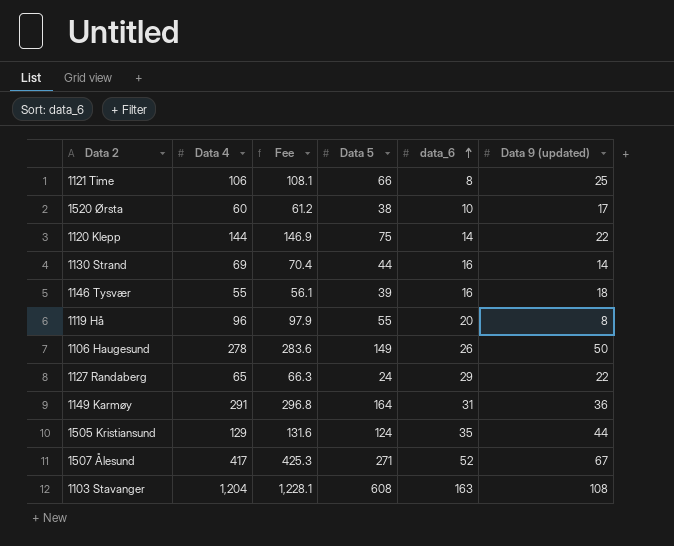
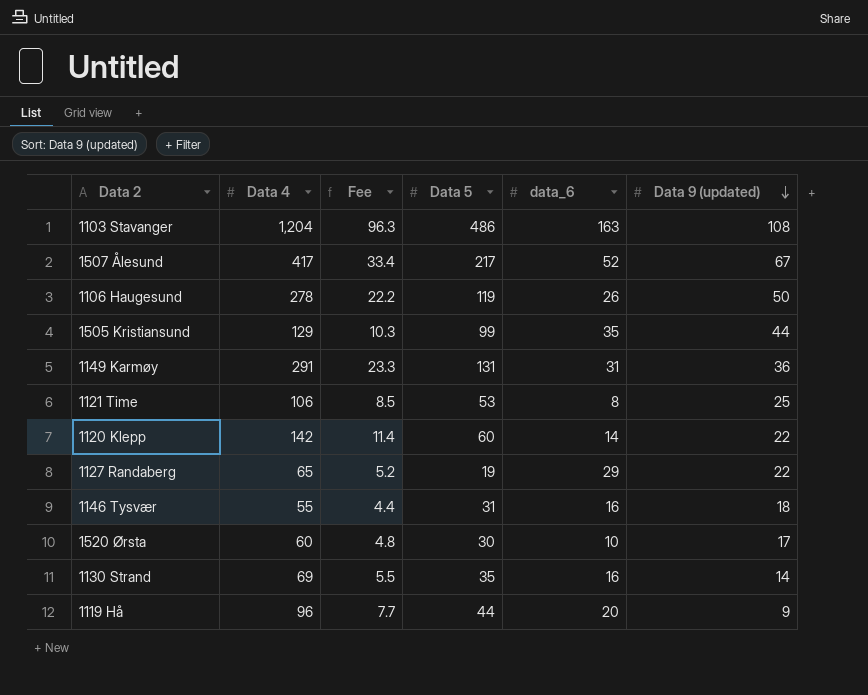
row order: data_6 ascending -> Data 9 (updated) descending
column Fee | formula: [Data 4] * 1.02 -> [Data 4] * 0.08
1103 Stavanger | Data 5: 608 -> 486
1507 Ålesund | Data 5: 271 -> 217
1106 Haugesund | Data 5: 149 -> 119
1505 Kristiansund | Data 5: 124 -> 99
1149 Karmøy | Data 5: 164 -> 131
1121 Time | Data 5: 66 -> 53
1120 Klepp | Data 4: 144 -> 142
1120 Klepp | Data 5: 75 -> 60
1127 Randaberg | Data 5: 24 -> 19
1146 Tysvær | Data 5: 39 -> 31
1520 Ørsta | Data 5: 38 -> 30
1130 Strand | Data 5: 44 -> 35
1119 Hå | Data 5: 55 -> 44
1119 Hå | Data 9 (updated): 8 -> 9

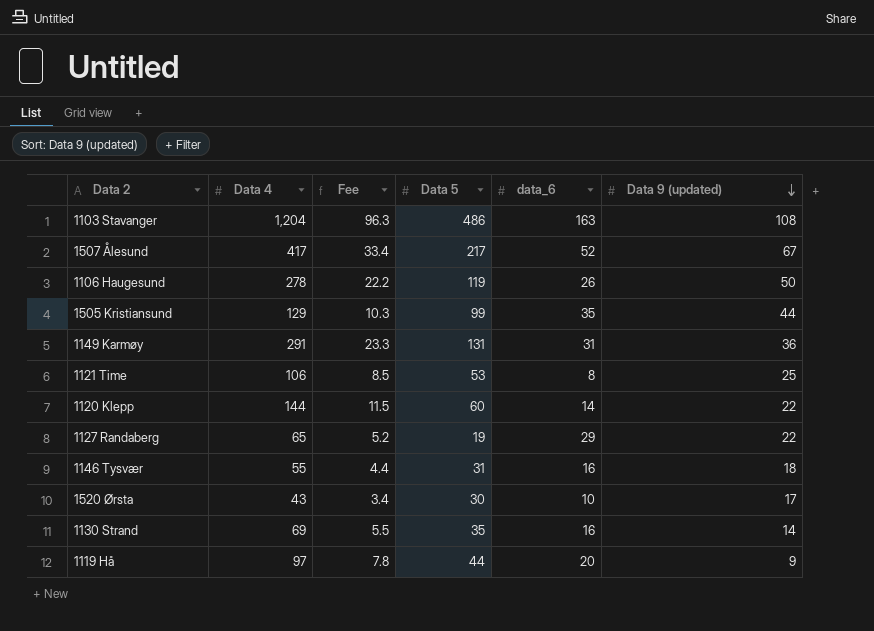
1120 Klepp | Data 4: 142 -> 144
1120 Klepp | Fee: 11.4 -> 11.5
1520 Ørsta | Data 4: 60 -> 43
1520 Ørsta | Fee: 4.8 -> 3.4
1119 Hå | Data 4: 96 -> 97
1119 Hå | Fee: 7.7 -> 7.8

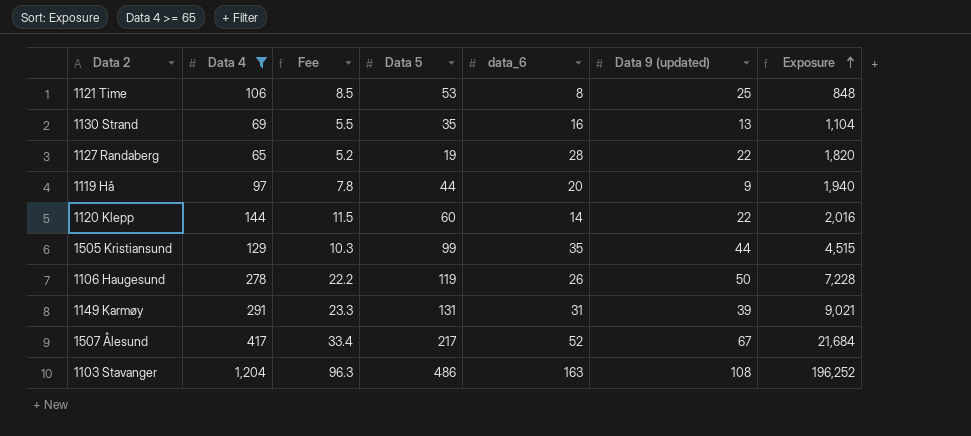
filter: none -> Data 4 >= 65
row order: Data 9 (updated) descending -> Exposure ascending
column Exposure | formula: none -> [Data 4] * [data_6]
1130 Strand | Data 9 (updated): 14 -> 13
1127 Randaberg | data_6: 29 -> 28
1149 Karmøy | Data 9 (updated): 36 -> 39

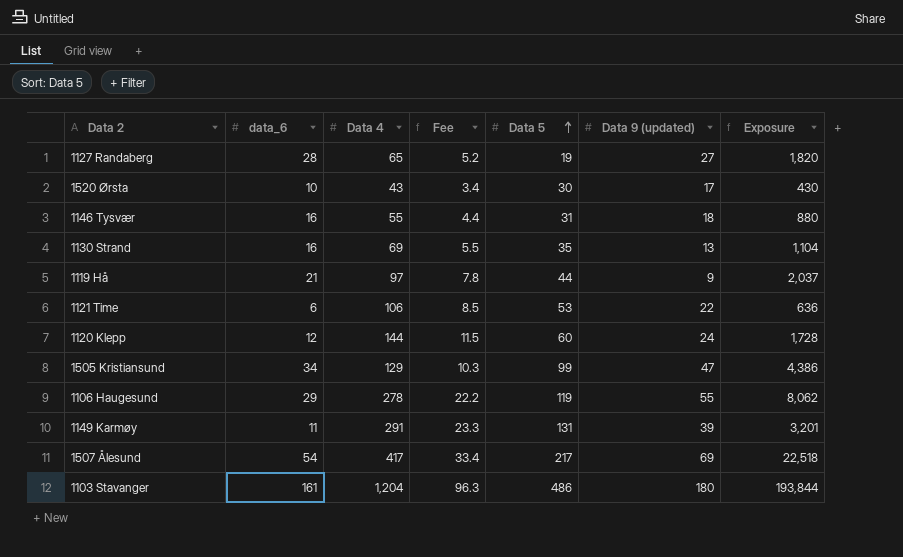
filter: Data 4 >= 65 -> none
row order: Exposure ascending -> Data 5 ascending
column data_6 | position: 5 -> 2
1127 Randaberg | Data 9 (updated): 22 -> 27
1119 Hå | data_6: 20 -> 21
1119 Hå | Exposure: 1,940 -> 2,037
1121 Time | data_6: 8 -> 6
1121 Time | Data 9 (updated): 25 -> 22
1121 Time | Exposure: 848 -> 636
1120 Klepp | data_6: 14 -> 12
1120 Klepp | Data 9 (updated): 22 -> 24
1120 Klepp | Exposure: 2,016 -> 1,728
1505 Kristiansund | data_6: 35 -> 34
1505 Kristiansund | Data 9 (updated): 44 -> 47
1505 Kristiansund | Exposure: 4,515 -> 4,386
1106 Haugesund | data_6: 26 -> 29
1106 Haugesund | Data 9 (updated): 50 -> 55
1106 Haugesund | Exposure: 7,228 -> 8,062
1149 Karmøy | data_6: 31 -> 11
1149 Karmøy | Exposure: 9,021 -> 3,201
1507 Ålesund | data_6: 52 -> 54
1507 Ålesund | Data 9 (updated): 67 -> 69
1507 Ålesund | Exposure: 21,684 -> 22,518
1103 Stavanger | data_6: 163 -> 161
1103 Stavanger | Data 9 (updated): 108 -> 180
1103 Stavanger | Exposure: 196,252 -> 193,844

